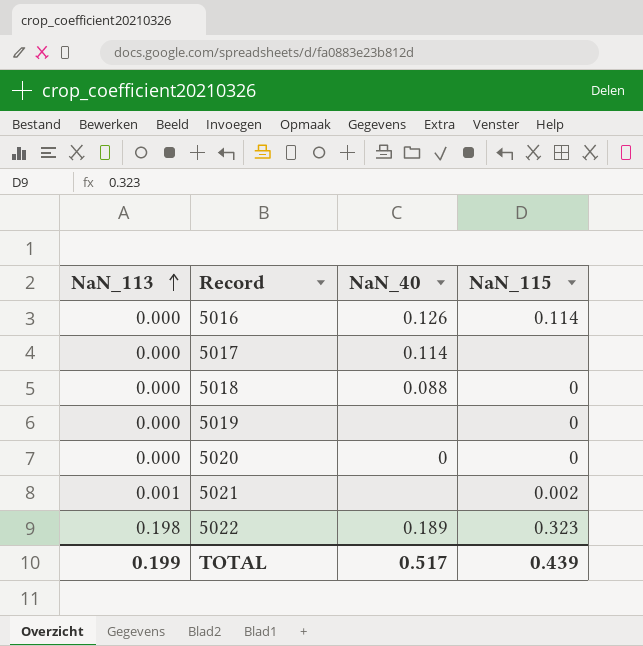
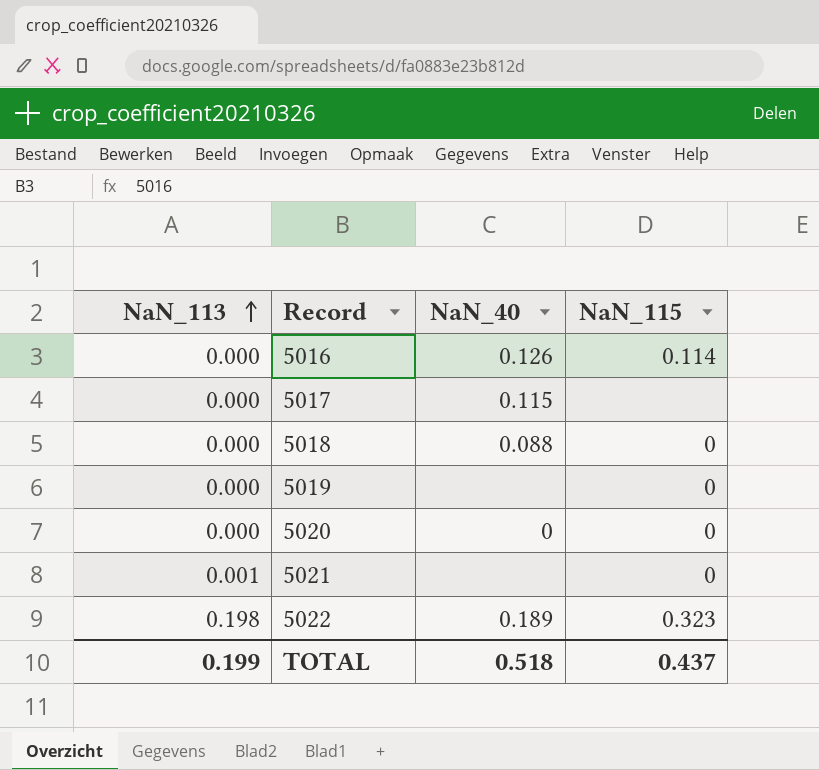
5017 | NaN_40: 0.114 -> 0.115
5021 | NaN_115: 0.002 -> 0
TOTAL | NaN_40: 0.517 -> 0.518
TOTAL | NaN_115: 0.439 -> 0.437

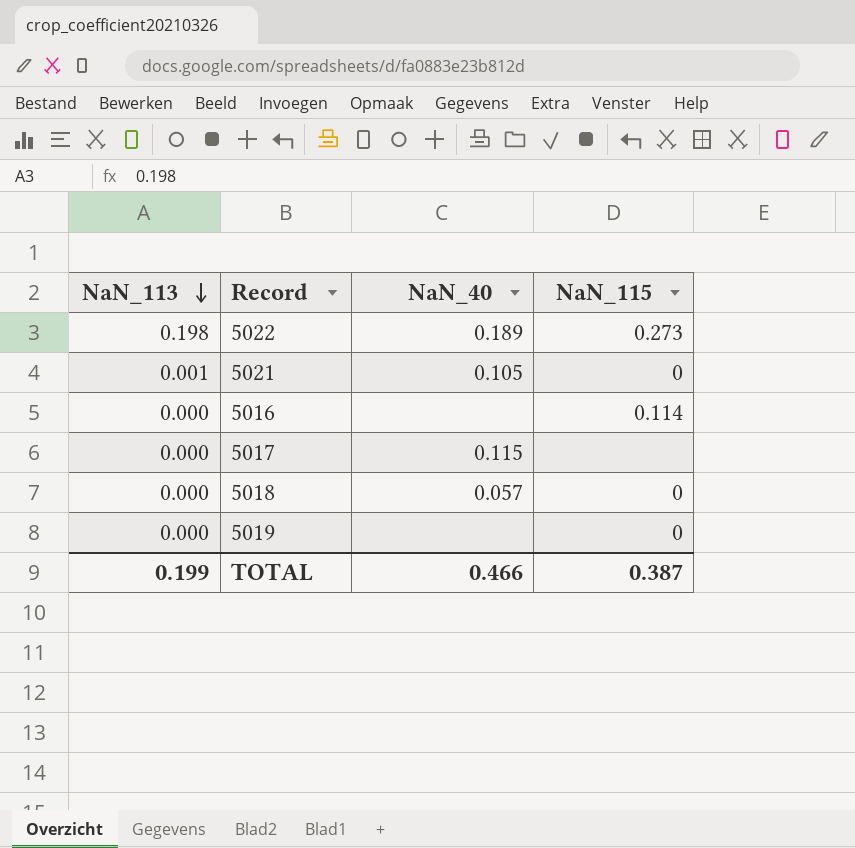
row order: NaN_113 ascending -> NaN_113 descending
row 5020: 0.000 | 0 | 0 -> none
5022 | NaN_115: 0.323 -> 0.273
5021 | NaN_40: none -> 0.105
5016 | NaN_40: 0.126 -> none
5018 | NaN_40: 0.088 -> 0.057
TOTAL | NaN_40: 0.518 -> 0.466
TOTAL | NaN_115: 0.437 -> 0.387

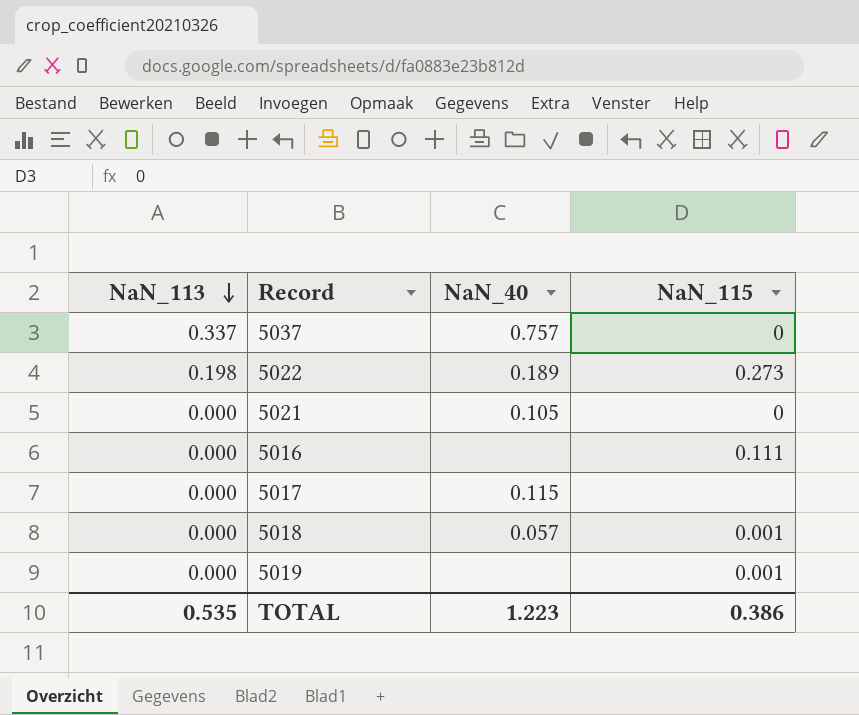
row 5037: none -> 0.337 | 0.757 | 0
5021 | NaN_113: 0.001 -> 0.000
5016 | NaN_115: 0.114 -> 0.111
5018 | NaN_115: 0 -> 0.001
5019 | NaN_115: 0 -> 0.001
TOTAL | NaN_113: 0.199 -> 0.535
TOTAL | NaN_40: 0.466 -> 1.223
TOTAL | NaN_115: 0.387 -> 0.386

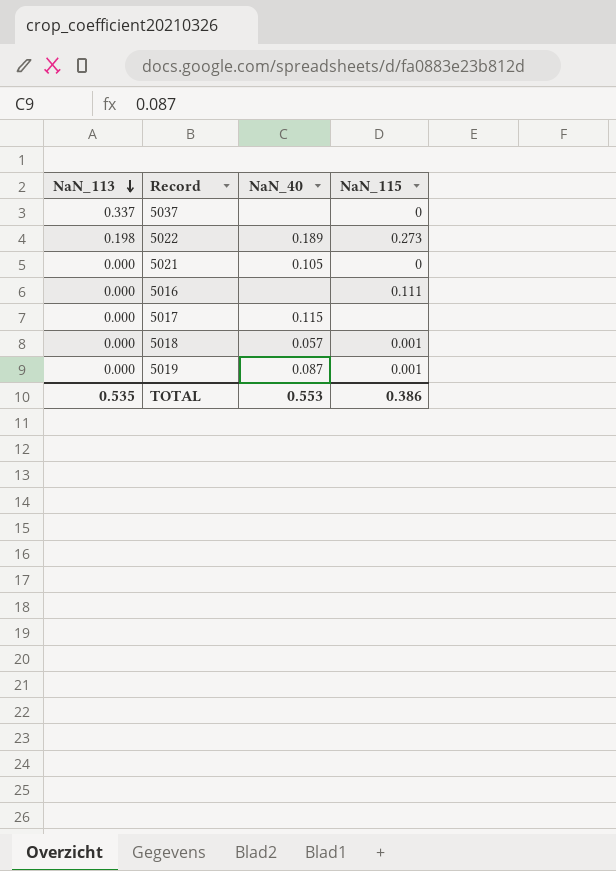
5037 | NaN_40: 0.757 -> none
5019 | NaN_40: none -> 0.087
TOTAL | NaN_40: 1.223 -> 0.553

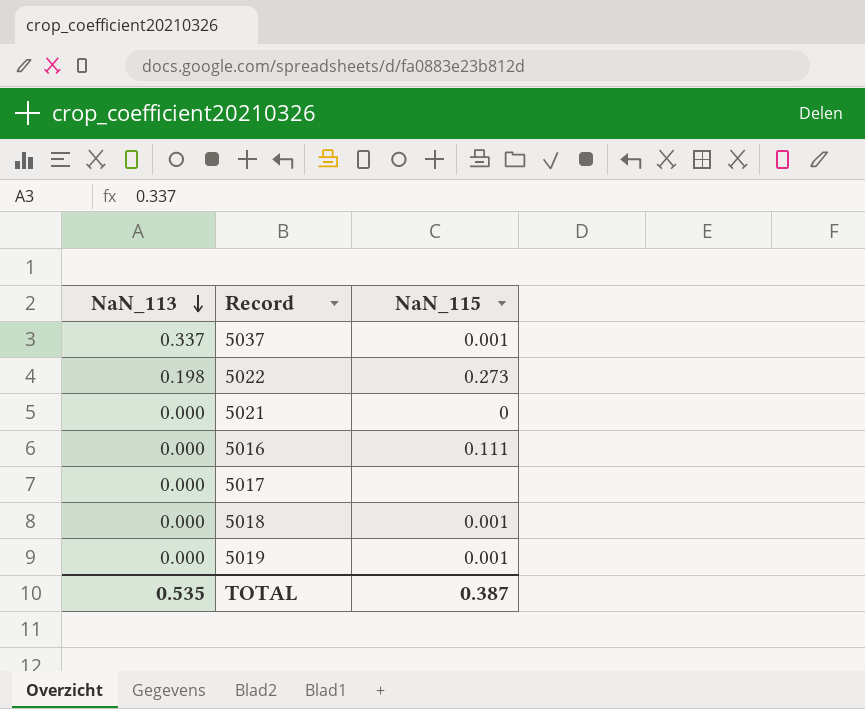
column NaN_40 | position: 3 -> none
5037 | NaN_115: 0 -> 0.001
TOTAL | NaN_115: 0.386 -> 0.387

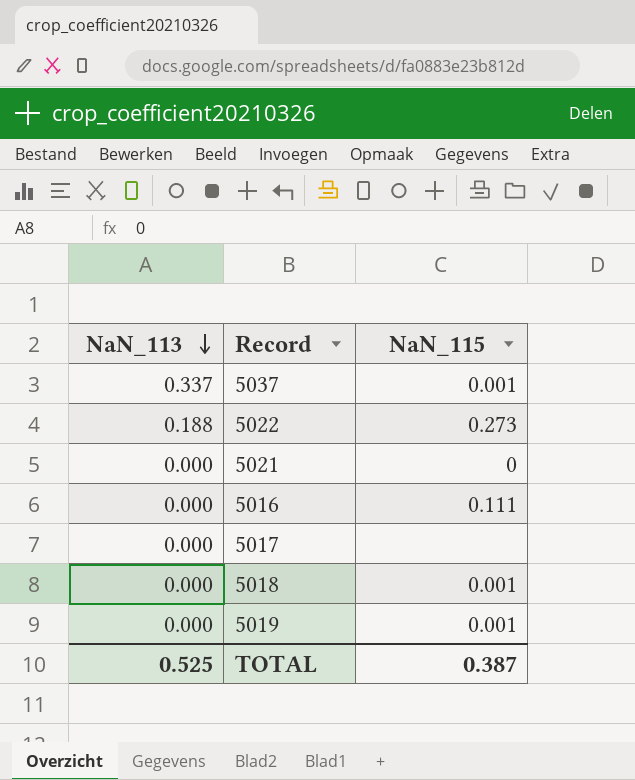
5022 | NaN_113: 0.198 -> 0.188
TOTAL | NaN_113: 0.535 -> 0.525

